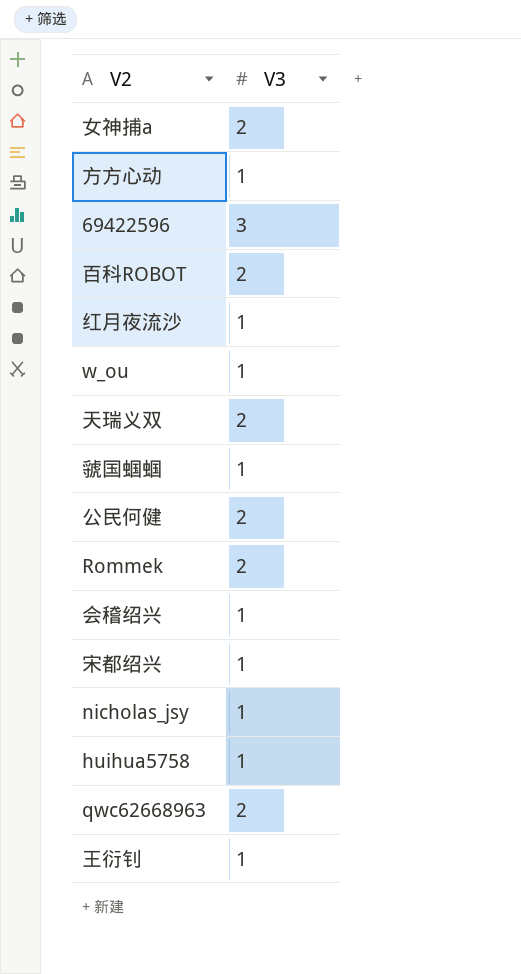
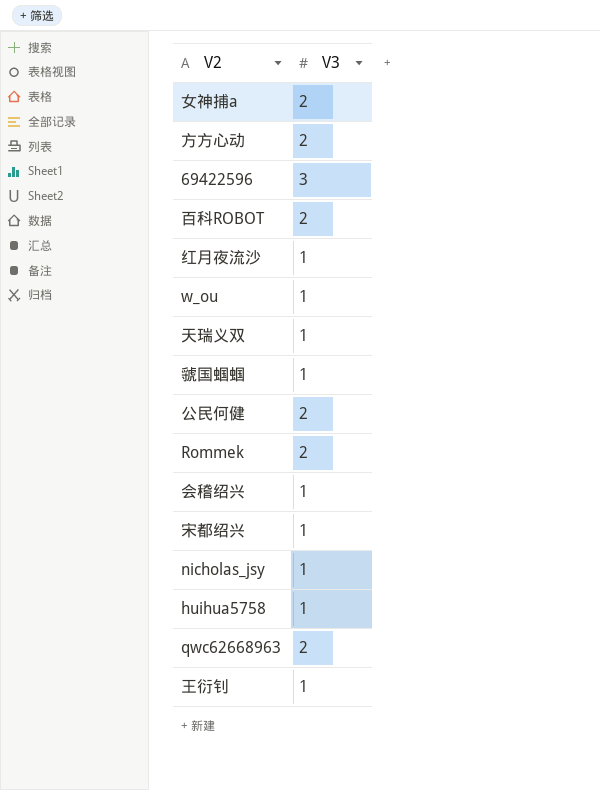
方方心动 | V3: 1 -> 2
天瑞义双 | V3: 2 -> 1

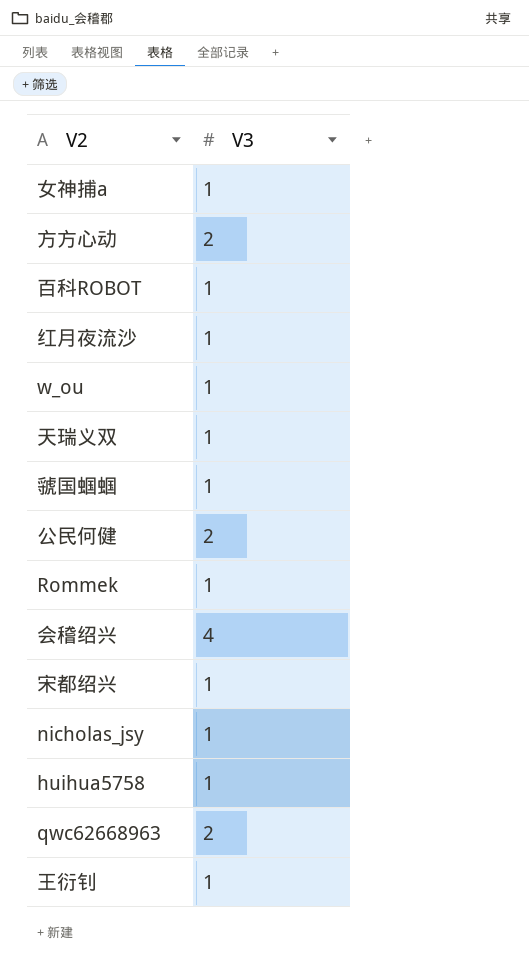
row 69422596: 3 -> none
女神捕a | V3: 2 -> 1
百科ROBOT | V3: 2 -> 1
Rommek | V3: 2 -> 1
会稽绍兴 | V3: 1 -> 4

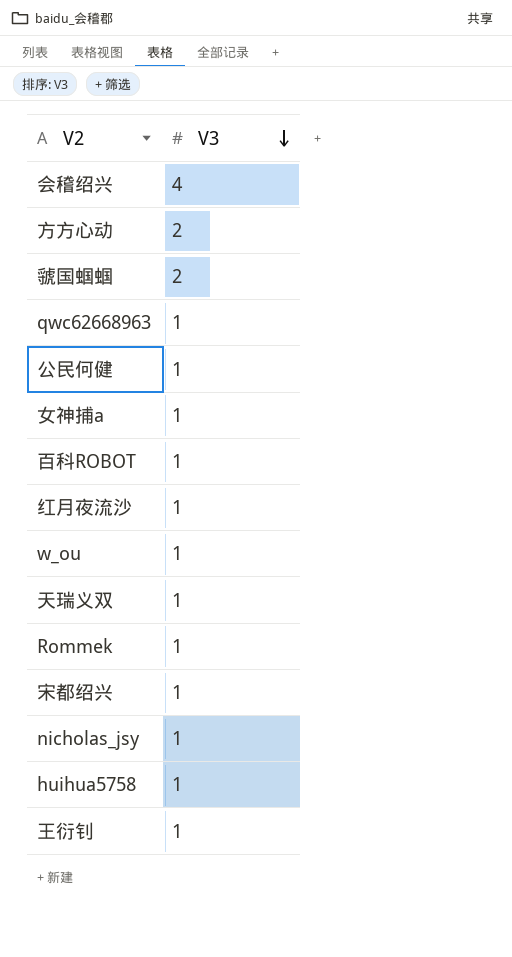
row order: none -> V3 descending
虢国蝈蝈 | V3: 1 -> 2
qwc62668963 | V3: 2 -> 1
公民何健 | V3: 2 -> 1

